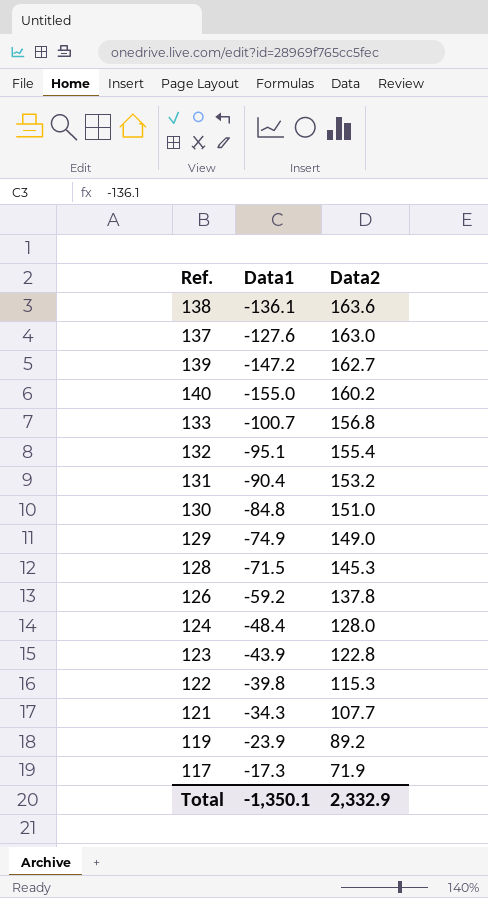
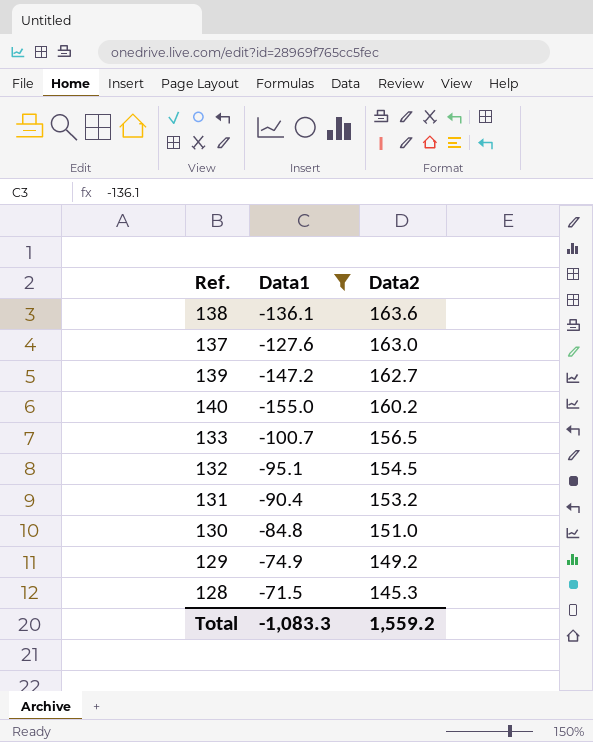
filter: none -> Data1 <= -71.5
133 | Data2: 156.8 -> 156.5
132 | Data2: 155.4 -> 154.5
129 | Data2: 149.0 -> 149.2
Total | Data1: -1,350.1 -> -1,083.3
Total | Data2: 2,332.9 -> 1,559.2

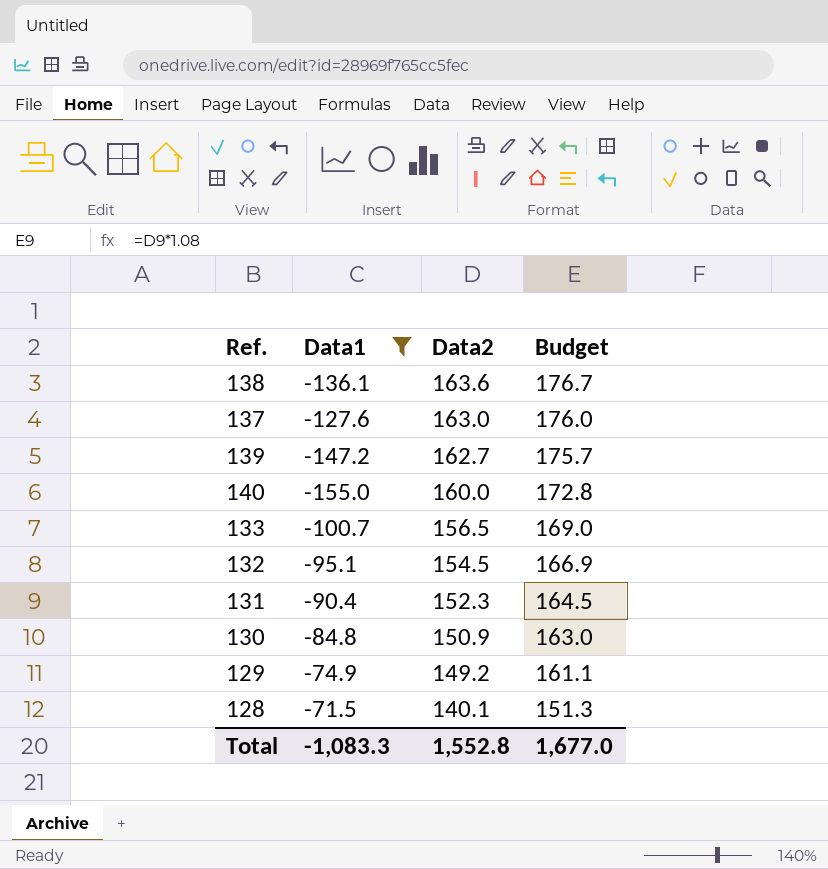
column Budget | formula: none -> [Data2] * 1.08
140 | Data2: 160.2 -> 160.0
131 | Data2: 153.2 -> 152.3
130 | Data2: 151.0 -> 150.9
128 | Data2: 145.3 -> 140.1
Total | Data2: 1,559.2 -> 1,552.8

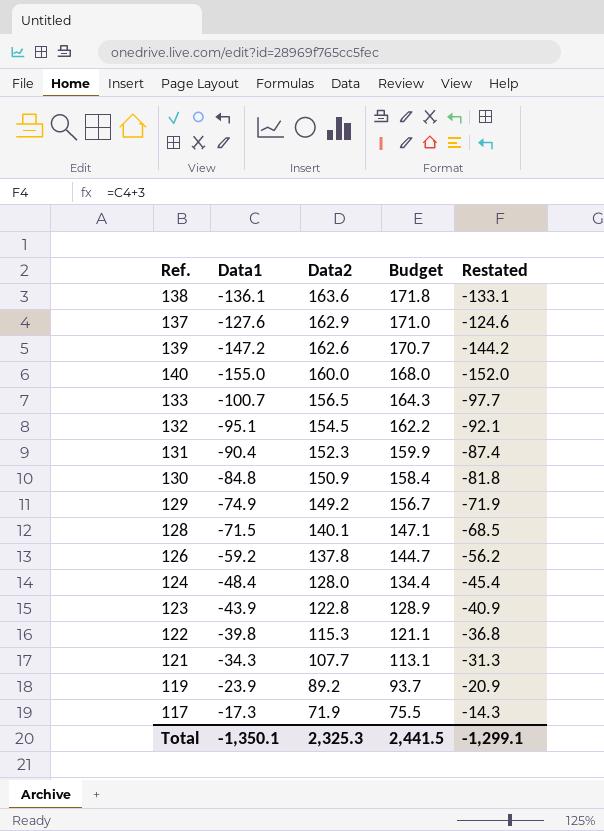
filter: Data1 <= -71.5 -> none
column Budget | formula: [Data2] * 1.08 -> [Data2] * 1.05
column Restated | formula: none -> [Data1] + 3
137 | Data2: 163.0 -> 162.9
139 | Data2: 162.7 -> 162.6
Total | Data1: -1,083.3 -> -1,350.1
Total | Data2: 1,552.8 -> 2,325.3
Total | Budget: 1,677.0 -> 2,441.5

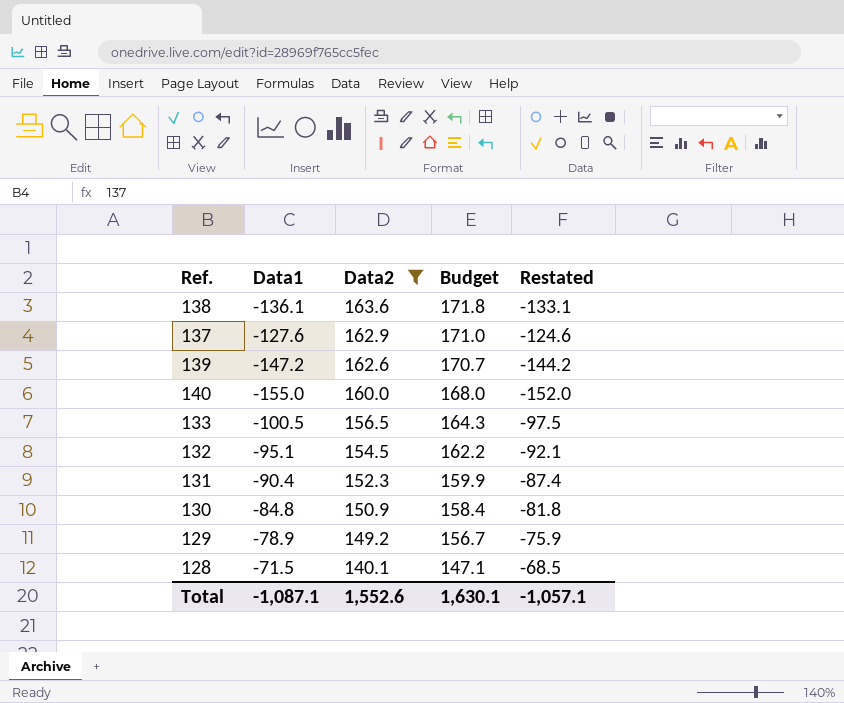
filter: none -> Data2 >= 140.1
133 | Data1: -100.7 -> -100.5
133 | Restated: -97.7 -> -97.5
129 | Data1: -74.9 -> -78.9
129 | Restated: -71.9 -> -75.9
Total | Data1: -1,350.1 -> -1,087.1
Total | Data2: 2,325.3 -> 1,552.6
Total | Budget: 2,441.5 -> 1,630.1
Total | Restated: -1,299.1 -> -1,057.1

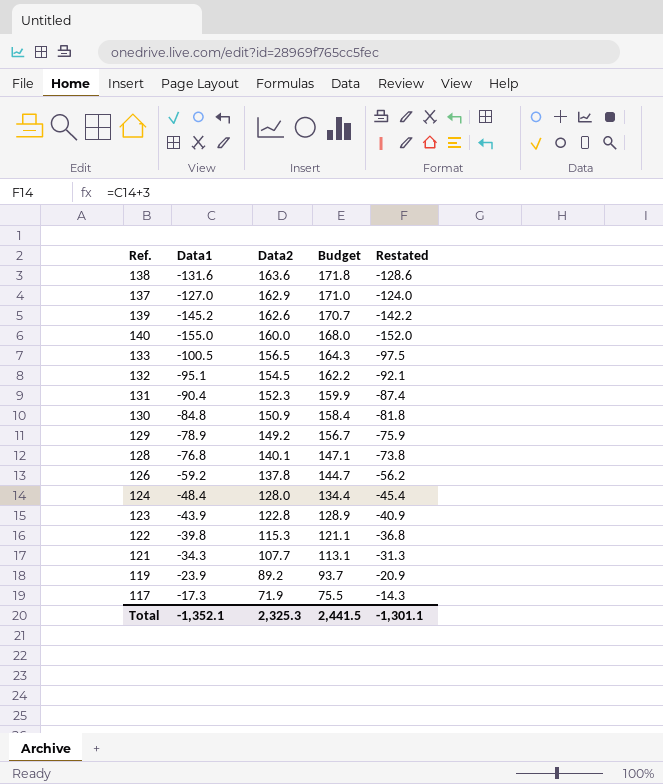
filter: Data2 >= 140.1 -> none
138 | Data1: -136.1 -> -131.6
138 | Restated: -133.1 -> -128.6
137 | Data1: -127.6 -> -127.0
137 | Restated: -124.6 -> -124.0
139 | Data1: -147.2 -> -145.2
139 | Restated: -144.2 -> -142.2
128 | Data1: -71.5 -> -76.8
128 | Restated: -68.5 -> -73.8
Total | Data1: -1,087.1 -> -1,352.1
Total | Data2: 1,552.6 -> 2,325.3
Total | Budget: 1,630.1 -> 2,441.5
Total | Restated: -1,057.1 -> -1,301.1

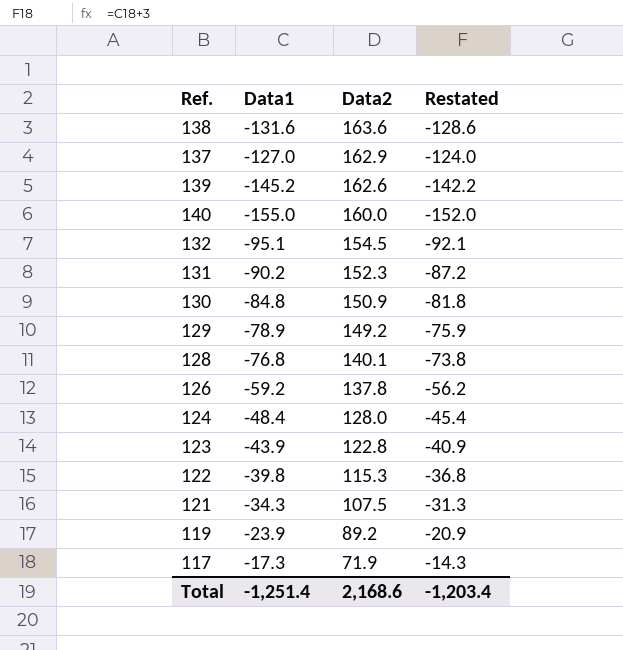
column Budget | formula: [Data2] * 1.05 -> none
row 133: -100.5 | 156.5 | 164.3 | -97.5 -> none
131 | Data1: -90.4 -> -90.2
131 | Restated: -87.4 -> -87.2
121 | Data2: 107.7 -> 107.5
Total | Data1: -1,352.1 -> -1,251.4
Total | Data2: 2,325.3 -> 2,168.6
Total | Restated: -1,301.1 -> -1,203.4

